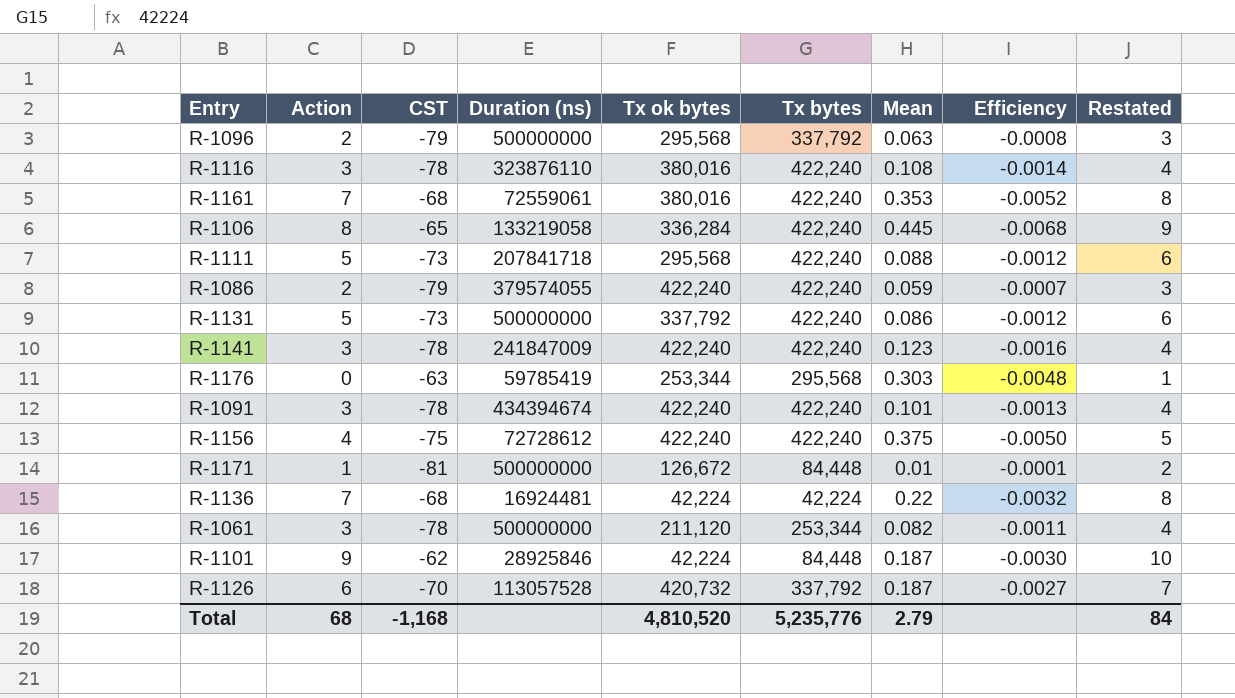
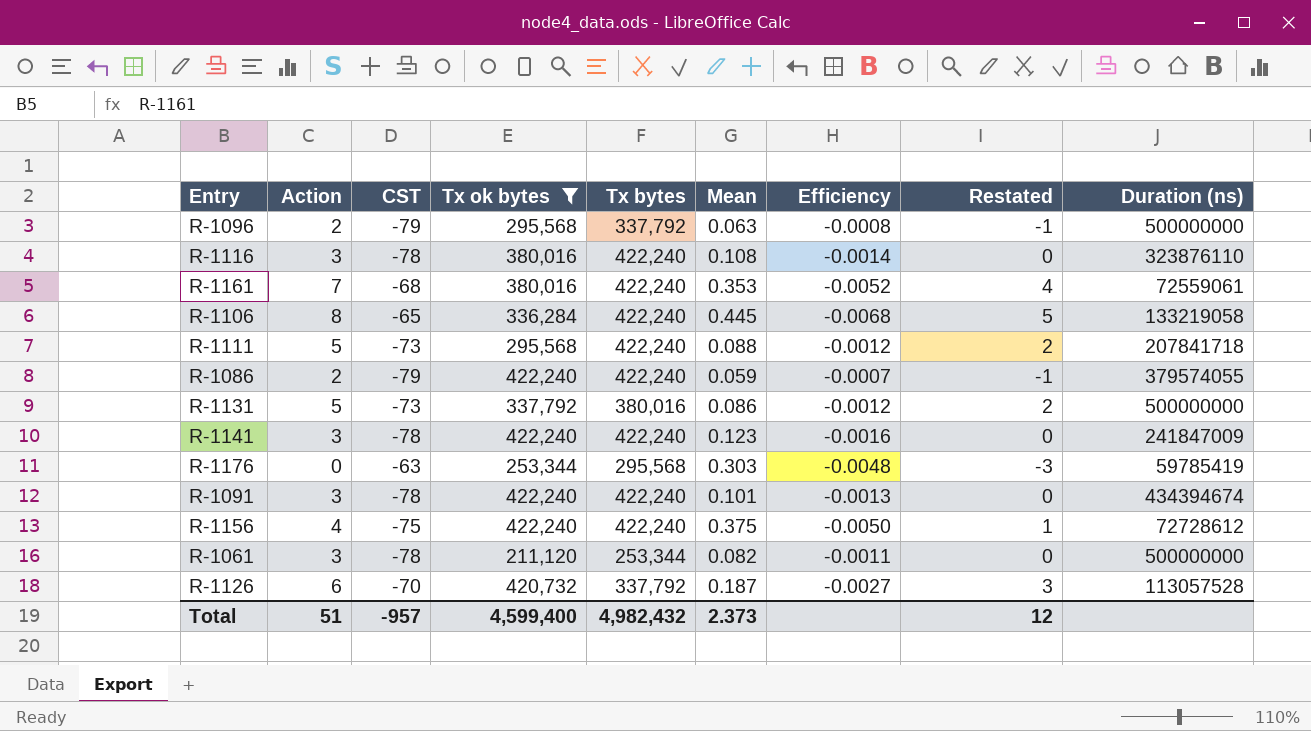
filter: none -> Tx ok bytes >= 211,120
column Restated | formula: [Action] + 1 -> [Action] - 3
column Duration (ns) | position: 4 -> 9
R-1131 | Tx bytes: 422,240 -> 380,016
Total | Action: 68 -> 51
Total | CST: -1,168 -> -957
Total | Tx ok bytes: 4,810,520 -> 4,599,400
Total | Tx bytes: 5,235,776 -> 4,982,432
Total | Mean: 2.79 -> 2.373
Total | Restated: 84 -> 12

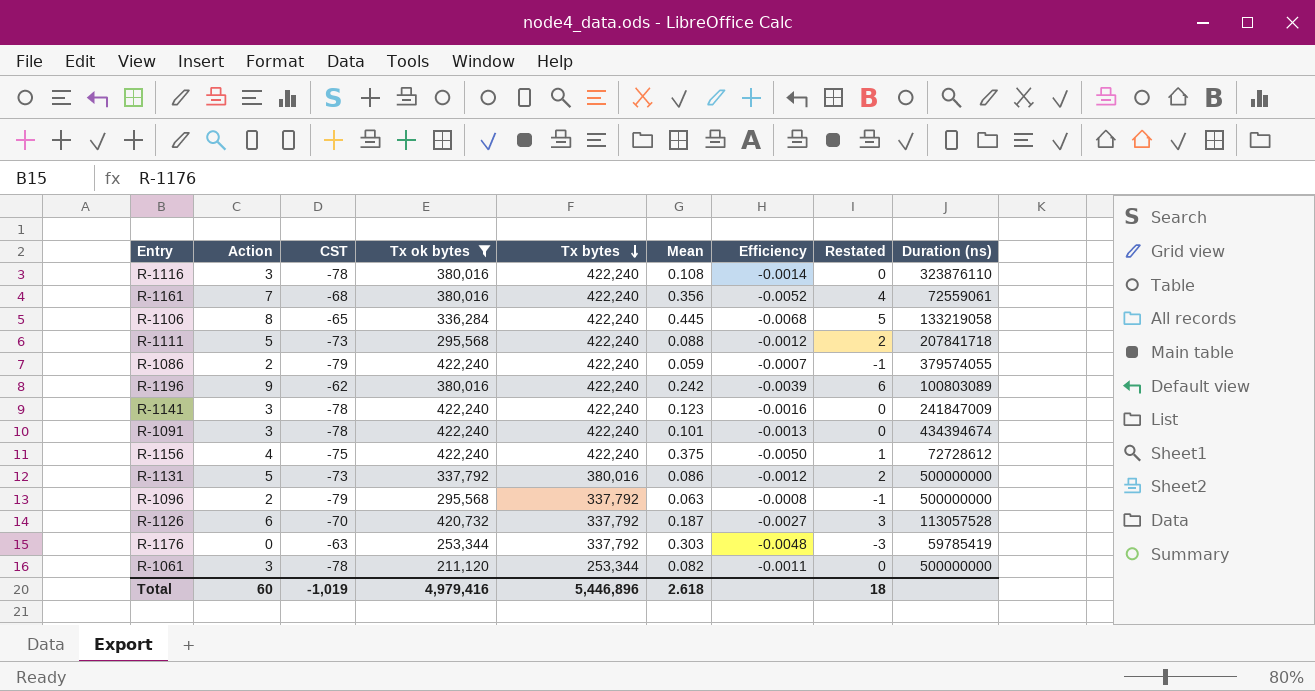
row order: none -> Tx bytes descending
R-1161 | Mean: 0.353 -> 0.356
row R-1196: none -> 9 | -62 | 380,016 | 422,240 | 0.242 | -0.0039 | 6 | 100803089
R-1176 | Tx bytes: 295,568 -> 337,792
Total | Action: 51 -> 60
Total | CST: -957 -> -1,019
Total | Tx ok bytes: 4,599,400 -> 4,979,416
Total | Tx bytes: 4,982,432 -> 5,446,896
Total | Mean: 2.373 -> 2.618
Total | Restated: 12 -> 18

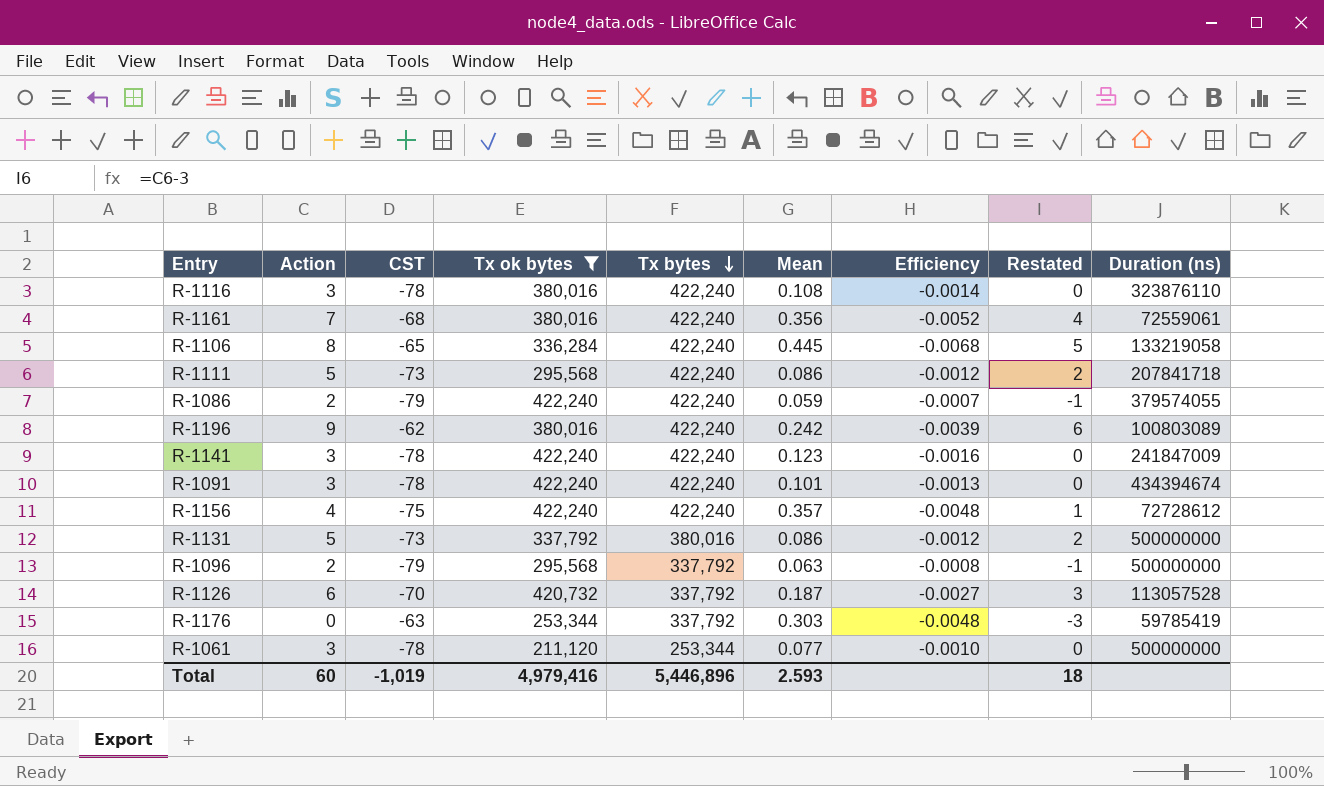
R-1111 | Mean: 0.088 -> 0.086
R-1156 | Mean: 0.375 -> 0.357
R-1156 | Efficiency: -0.0050 -> -0.0048
R-1061 | Mean: 0.082 -> 0.077
R-1061 | Efficiency: -0.0011 -> -0.0010
Total | Mean: 2.618 -> 2.593

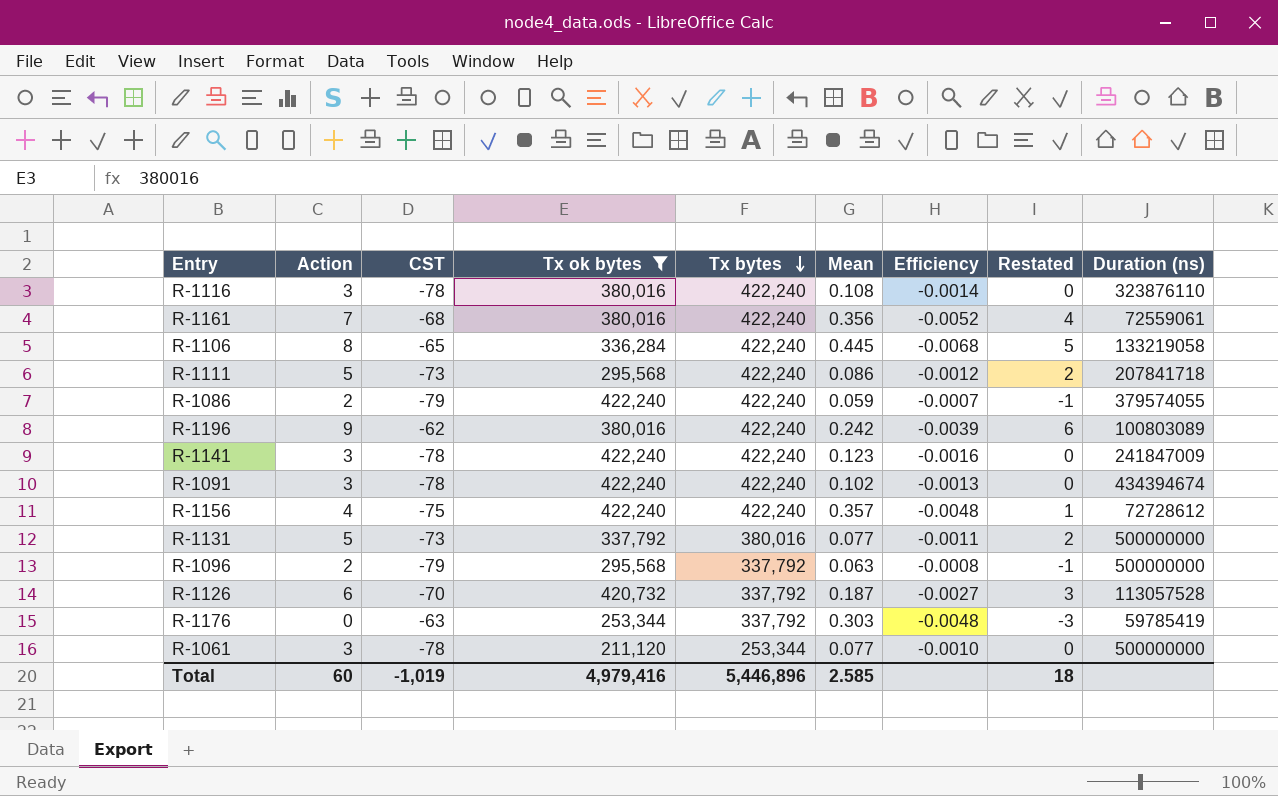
R-1091 | Mean: 0.101 -> 0.102
R-1131 | Mean: 0.086 -> 0.077
R-1131 | Efficiency: -0.0012 -> -0.0011
Total | Mean: 2.593 -> 2.585

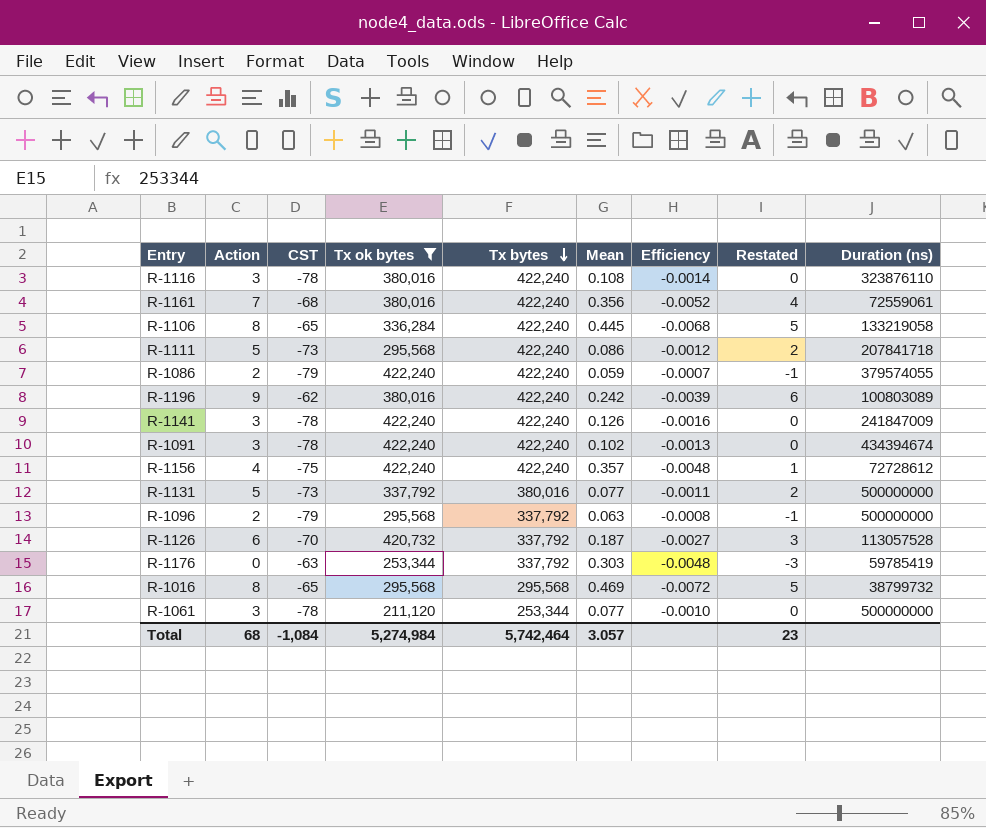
R-1141 | Mean: 0.123 -> 0.126
row R-1016: none -> 8 | -65 | 295,568 | 295,568 | 0.469 | -0.0072 | 5 | 38799732
Total | Action: 60 -> 68
Total | CST: -1,019 -> -1,084
Total | Tx ok bytes: 4,979,416 -> 5,274,984
Total | Tx bytes: 5,446,896 -> 5,742,464
Total | Mean: 2.585 -> 3.057
Total | Restated: 18 -> 23

